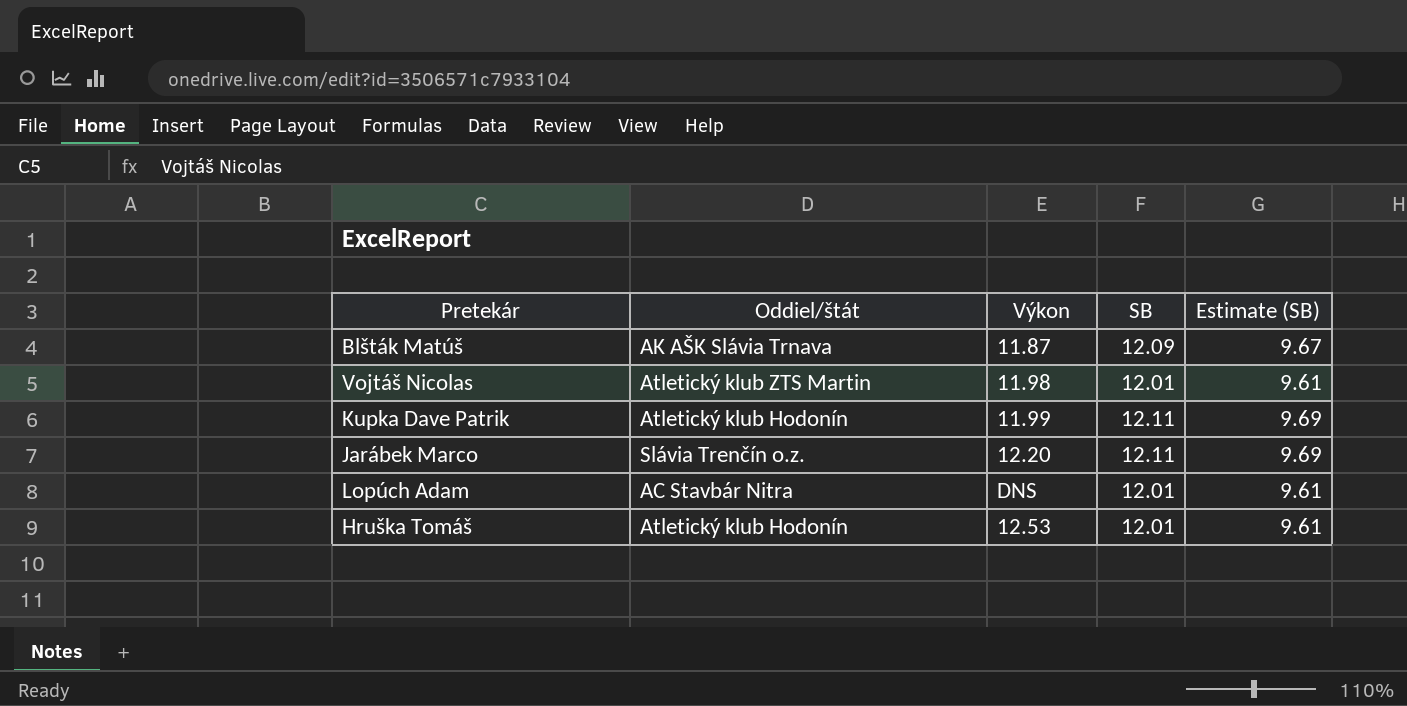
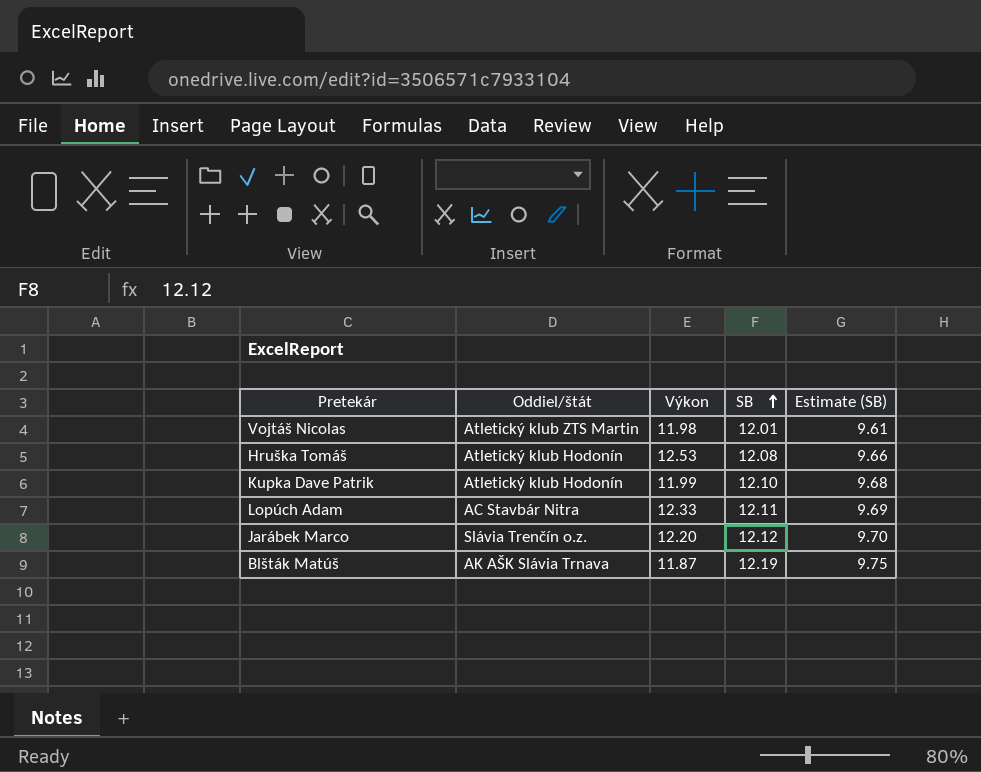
row order: none -> SB ascending
Hruška Tomáš | SB: 12.01 -> 12.08
Hruška Tomáš | Estimate (SB): 9.61 -> 9.66
Kupka Dave Patrik | SB: 12.11 -> 12.10
Kupka Dave Patrik | Estimate (SB): 9.69 -> 9.68
Lopúch Adam | Výkon: DNS -> 12.33
Lopúch Adam | SB: 12.01 -> 12.11
Lopúch Adam | Estimate (SB): 9.61 -> 9.69
Jarábek Marco | SB: 12.11 -> 12.12
Jarábek Marco | Estimate (SB): 9.69 -> 9.70
Blšták Matúš | SB: 12.09 -> 12.19
Blšták Matúš | Estimate (SB): 9.67 -> 9.75

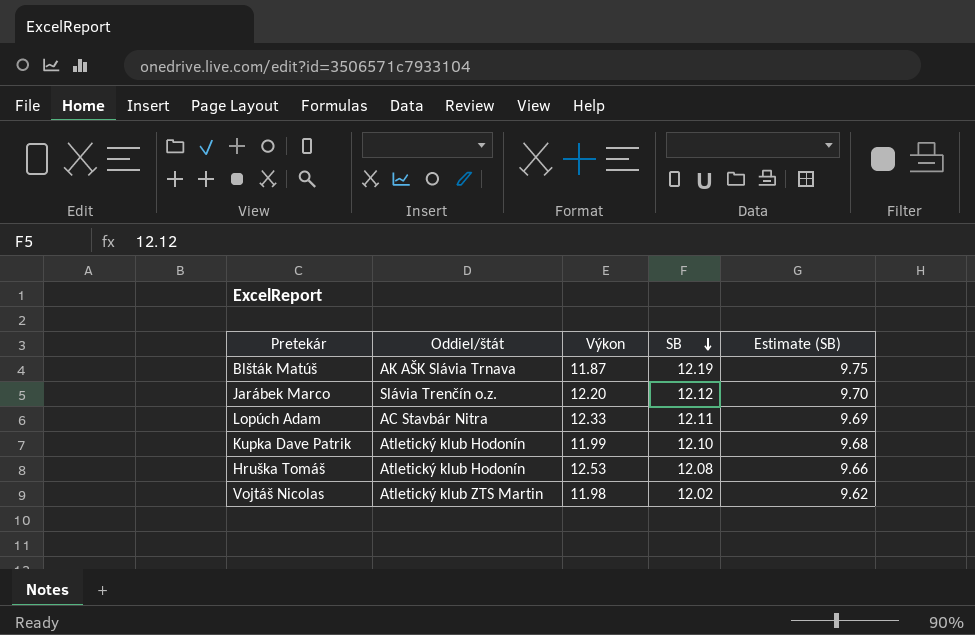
row order: SB ascending -> SB descending
Vojtáš Nicolas | SB: 12.01 -> 12.02
Vojtáš Nicolas | Estimate (SB): 9.61 -> 9.62

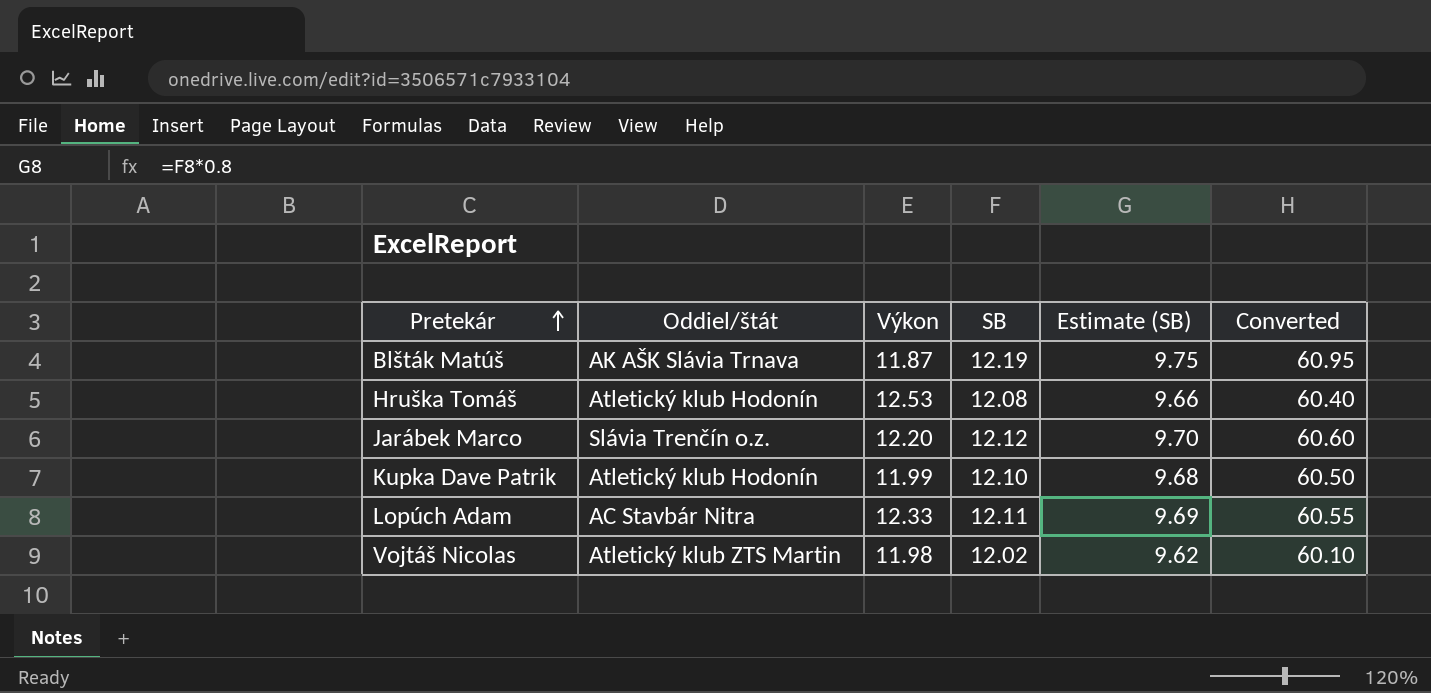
row order: SB descending -> Pretekár ascending
column Converted | formula: none -> [SB] * 5

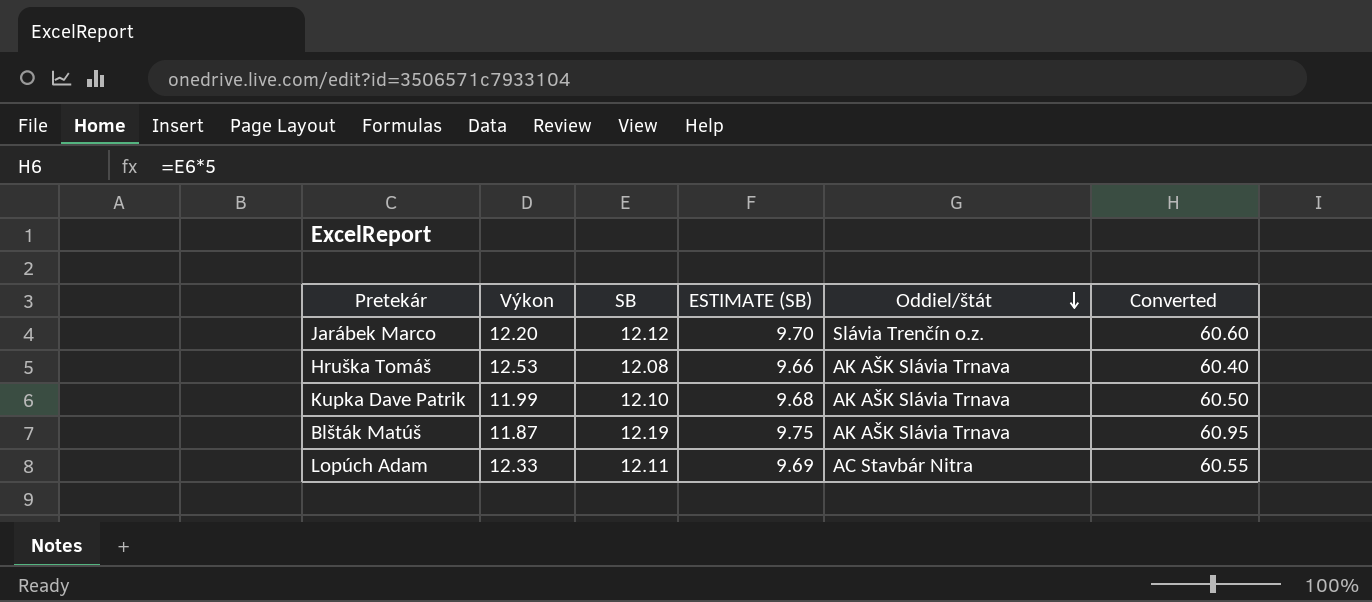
row order: Pretekár ascending -> Oddiel/štát descending
column name: Estimate (SB) -> ESTIMATE (SB)
column Oddiel/štát | position: 2 -> 5
row Vojtáš Nicolas: Atletický klub ZTS Martin | 11.98 | 12.02 | 9.62 | 60.10 -> none
Hruška Tomáš | Oddiel/štát: Atletický klub Hodonín -> AK AŠK Slávia Trnava
Kupka Dave Patrik | Oddiel/štát: Atletický klub Hodonín -> AK AŠK Slávia Trnava

